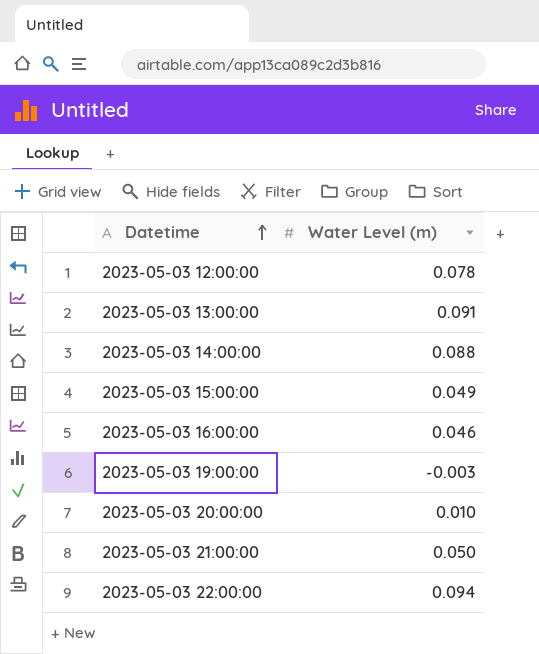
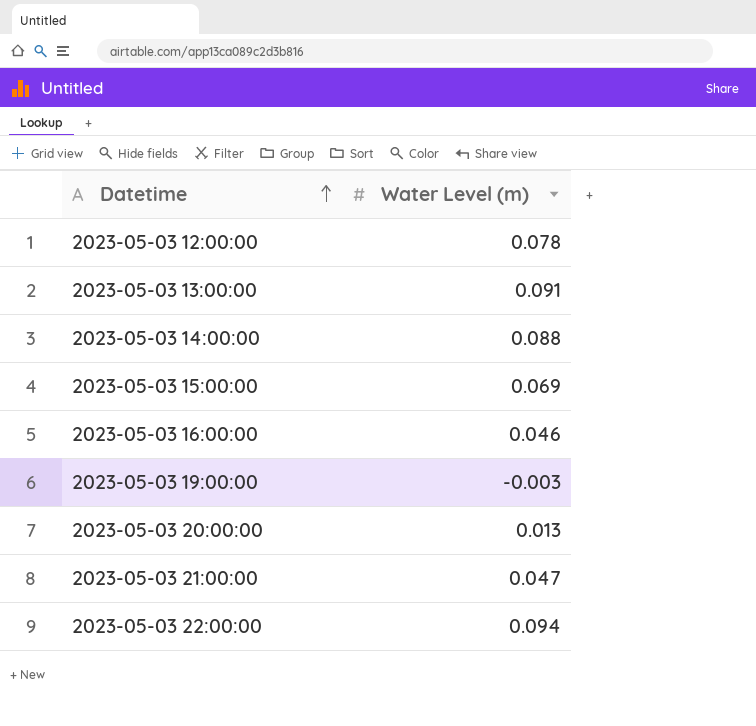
2023-05-03 15:00:00 | Water Level (m): 0.049 -> 0.069
2023-05-03 20:00:00 | Water Level (m): 0.010 -> 0.013
2023-05-03 21:00:00 | Water Level (m): 0.050 -> 0.047

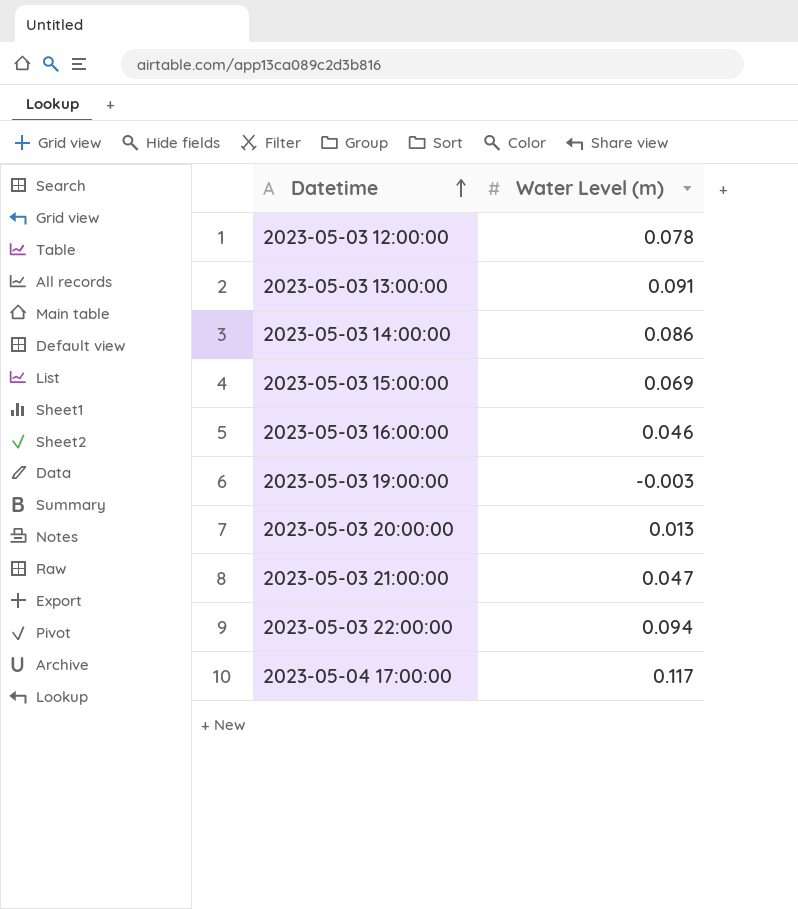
2023-05-03 14:00:00 | Water Level (m): 0.088 -> 0.086
row 2023-05-04 17:00:00: none -> 0.117

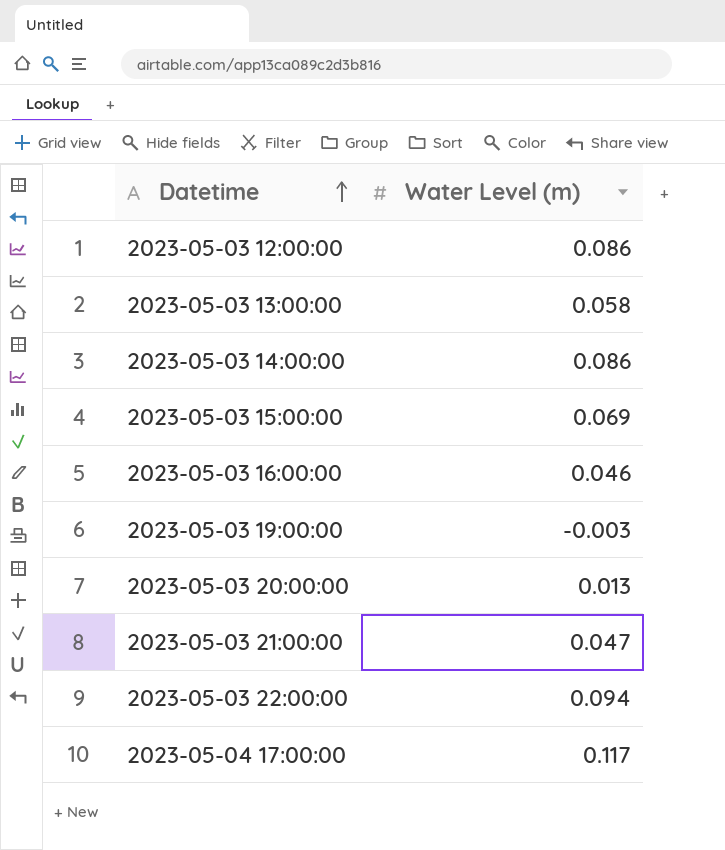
2023-05-03 12:00:00 | Water Level (m): 0.078 -> 0.086
2023-05-03 13:00:00 | Water Level (m): 0.091 -> 0.058

